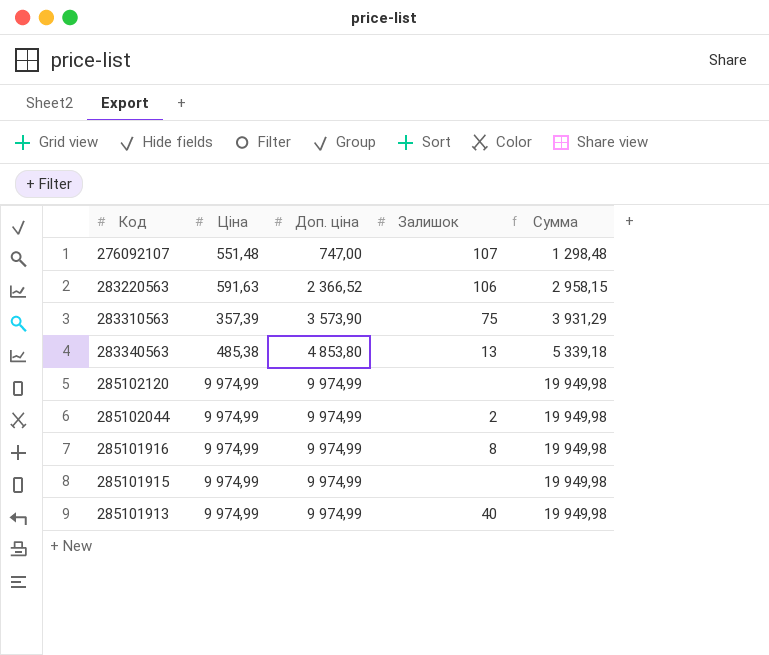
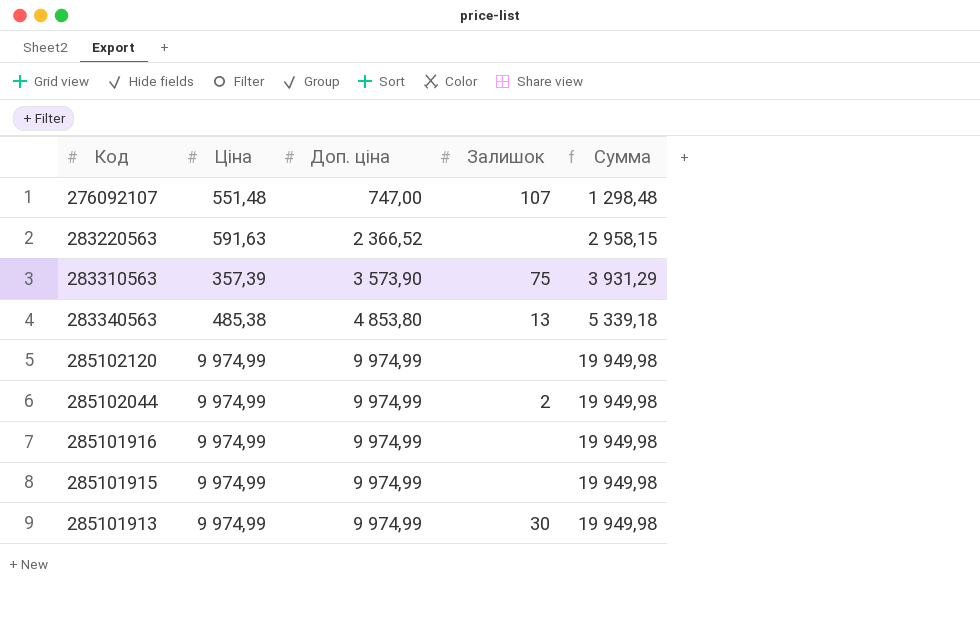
283220563 | Залишок: 106 -> none
285101916 | Залишок: 8 -> none
285101913 | Залишок: 40 -> 30

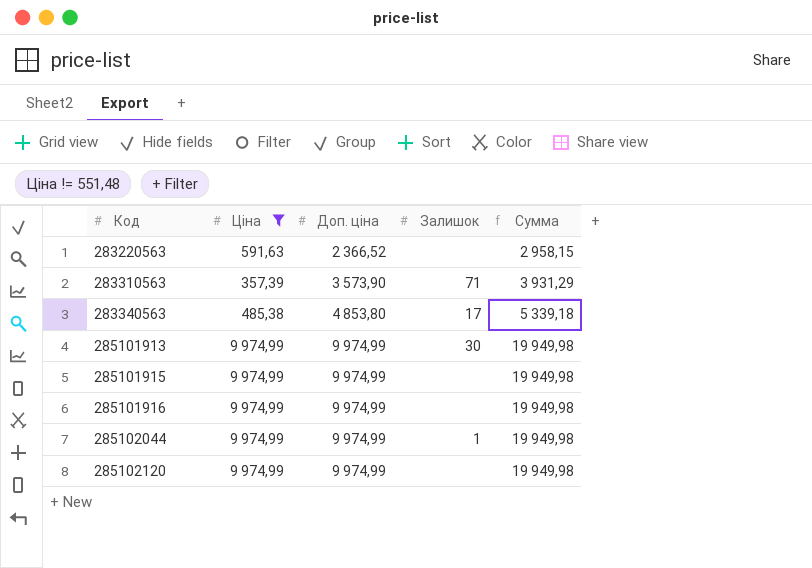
filter: none -> Ціна != 551,48
row order: Доп. ціна ascending -> Код ascending
283310563 | Залишок: 75 -> 71
283340563 | Залишок: 13 -> 17
285102044 | Залишок: 2 -> 1

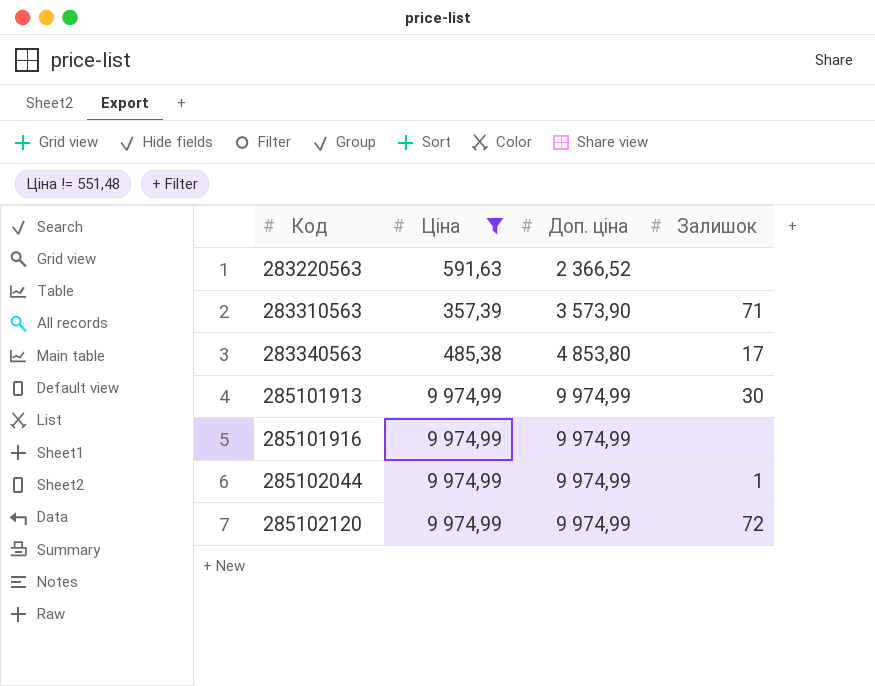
column Сумма | formula: [Ціна] + [Доп. ціна] -> none
row 285101915: 9 974,99 | 9 974,99 | none | 19 949,98 -> none
285102120 | Залишок: none -> 72

